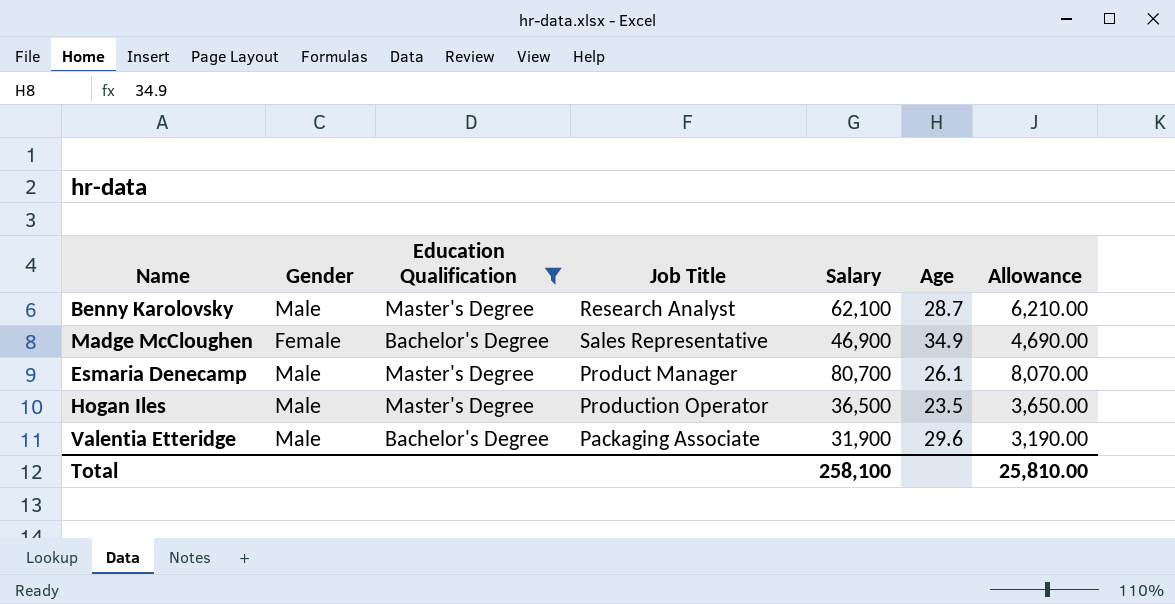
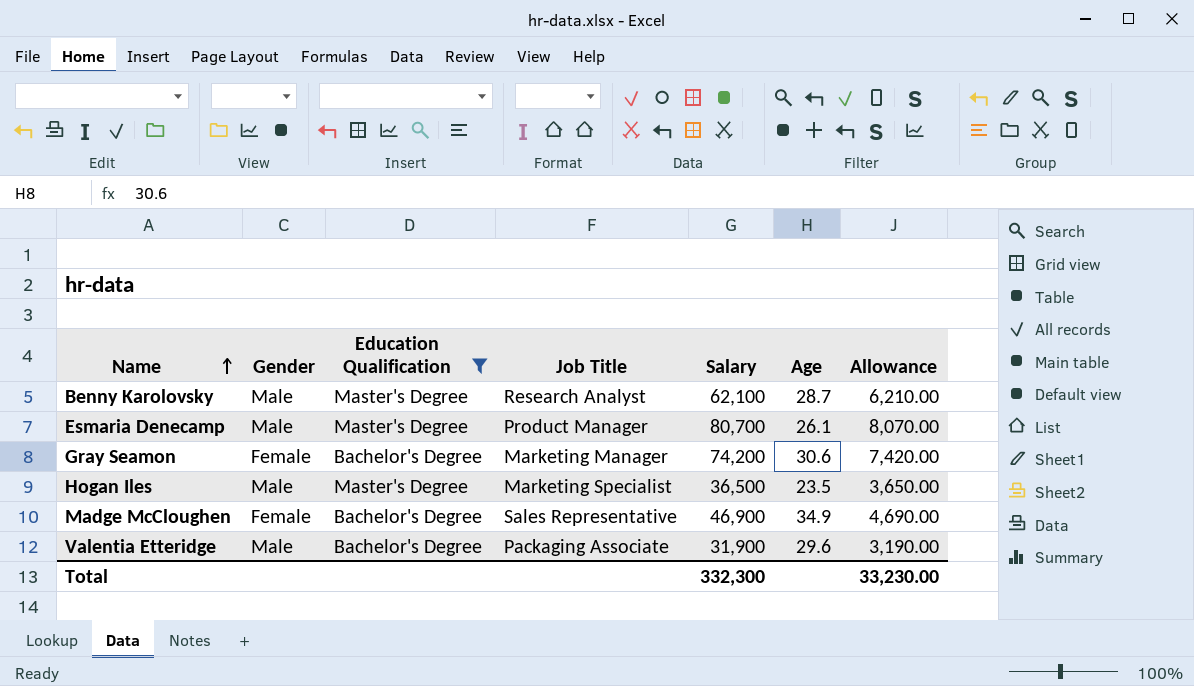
row order: none -> Name ascending
row Gray Seamon: none -> Female | Bachelor's Degree | Marketing Manager | 74,200 | 30.6 | 7,420.00
Hogan Iles | Job Title: Production Operator -> Marketing Specialist
Total | Salary: 258,100 -> 332,300
Total | Allowance: 25,810.00 -> 33,230.00

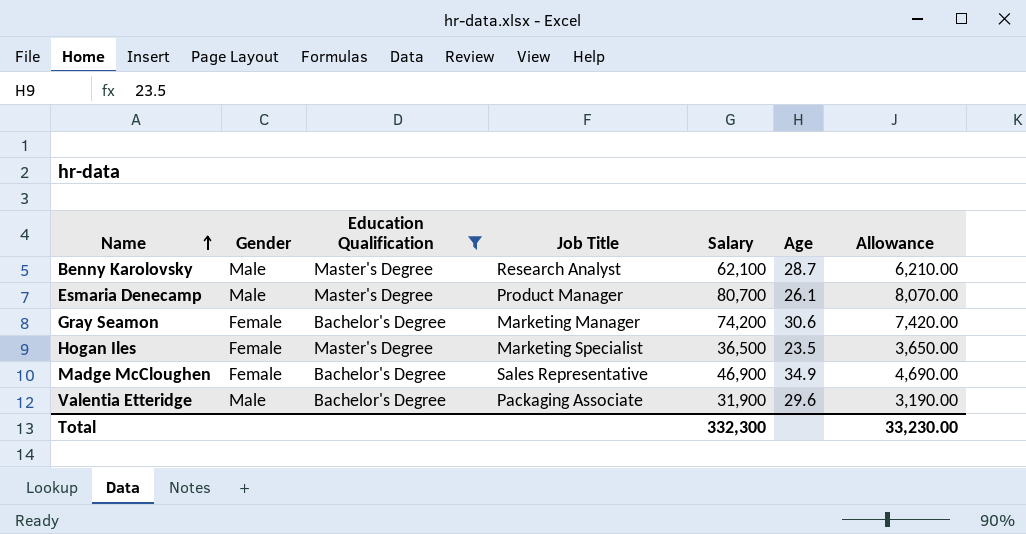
Hogan Iles | Gender: Male -> Female

